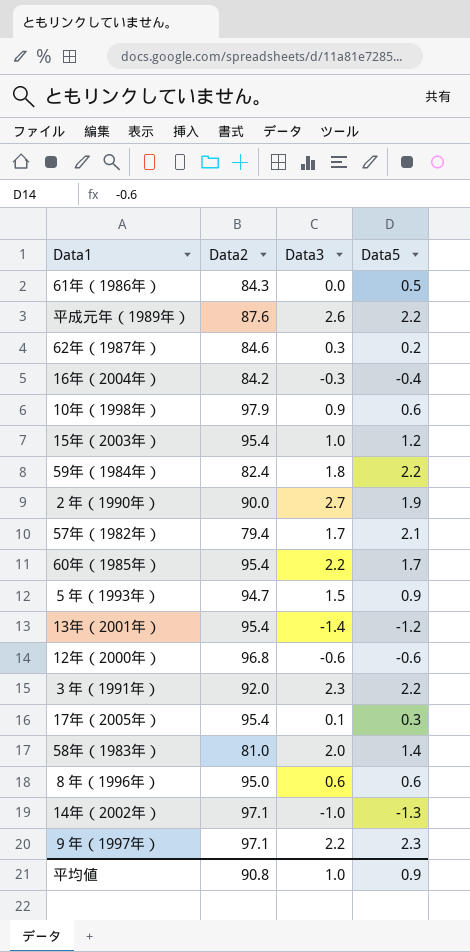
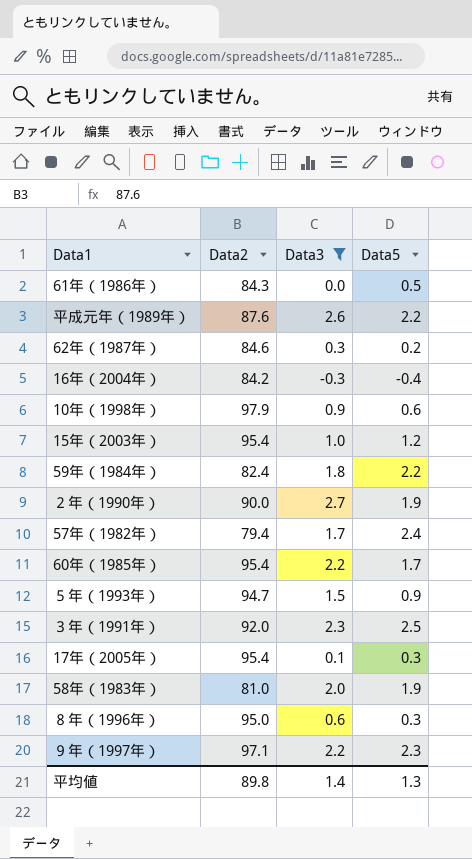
filter: none -> Data3 >= -0.3
57年（1982年） | Data5: 2.1 -> 2.4
３年（1991年） | Data5: 2.2 -> 2.5
58年（1983年） | Data5: 1.4 -> 1.9
８年（1996年） | Data5: 0.6 -> 0.3
平均値 | Data2: 90.8 -> 89.8
平均値 | Data3: 1.0 -> 1.4
平均値 | Data5: 0.9 -> 1.3

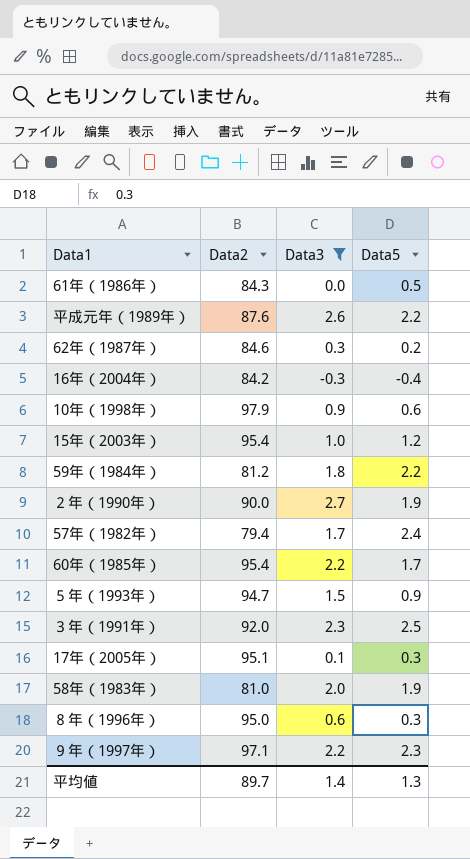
59年（1984年） | Data2: 82.4 -> 81.2
17年（2005年） | Data2: 95.4 -> 95.1
平均値 | Data2: 89.8 -> 89.7

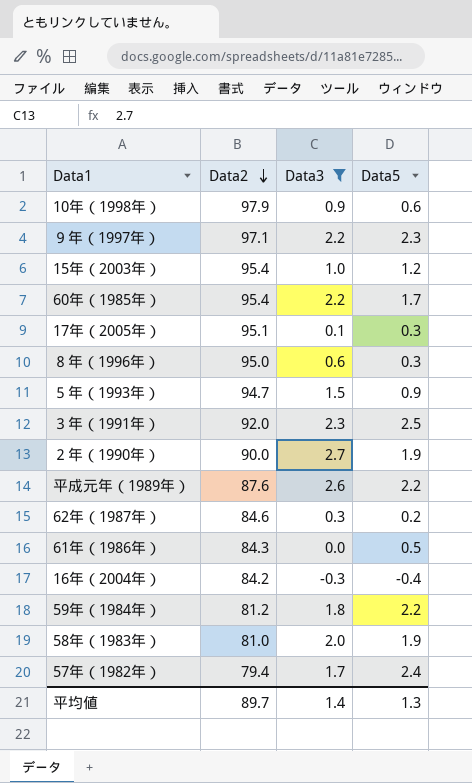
row order: none -> Data2 descending

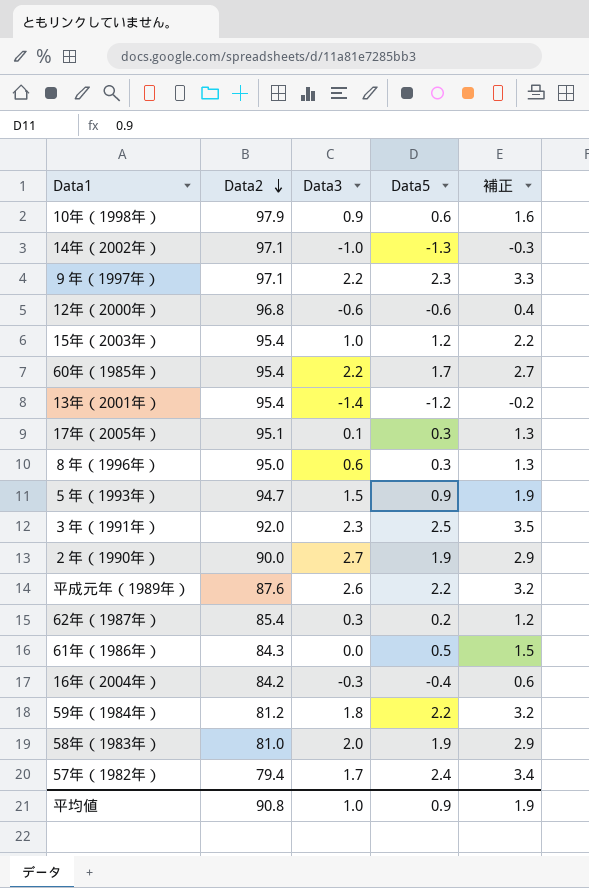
filter: Data3 >= -0.3 -> none
column 補正 | formula: none -> [Data5] + 1
62年（1987年） | Data2: 84.6 -> 85.4
平均値 | Data2: 89.7 -> 90.8
平均値 | Data3: 1.4 -> 1.0
平均値 | Data5: 1.3 -> 0.9

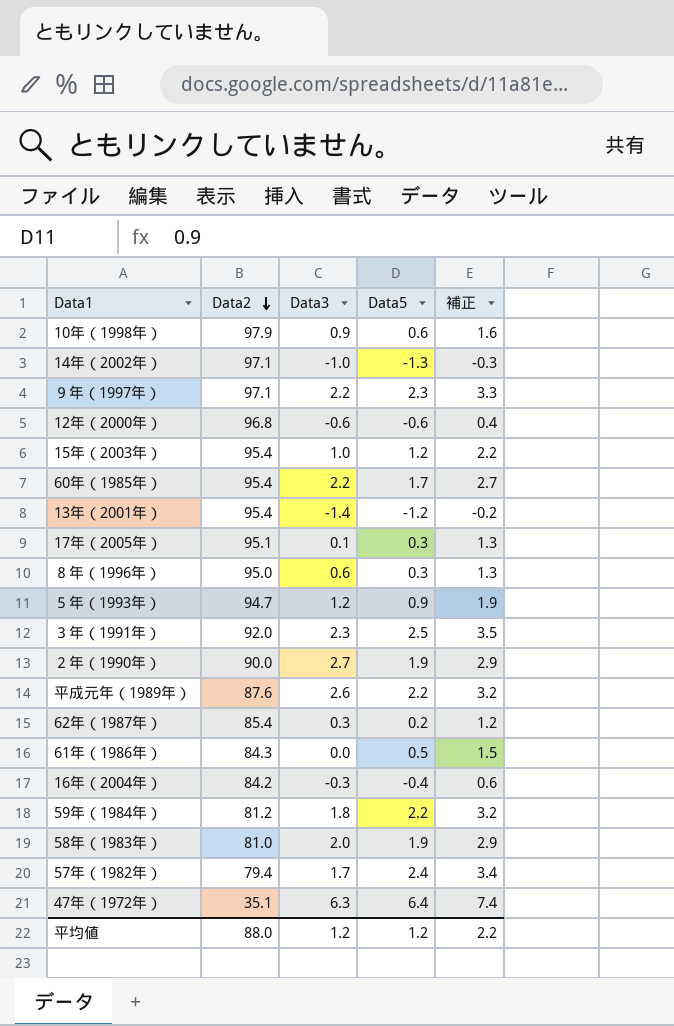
５年（1993年） | Data3: 1.5 -> 1.2
row 47年（1972年）: none -> 35.1 | 6.3 | 6.4 | 7.4
平均値 | Data2: 90.8 -> 88.0
平均値 | Data3: 1.0 -> 1.2
平均値 | Data5: 0.9 -> 1.2
平均値 | 補正: 1.9 -> 2.2

